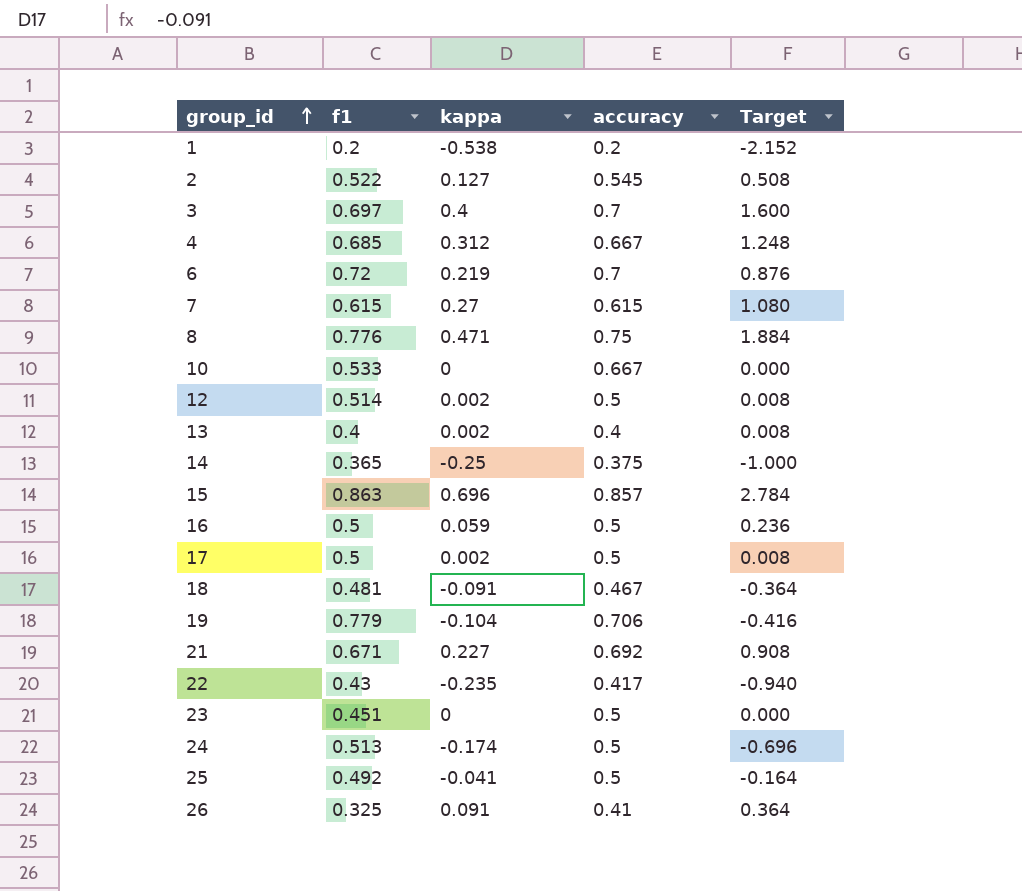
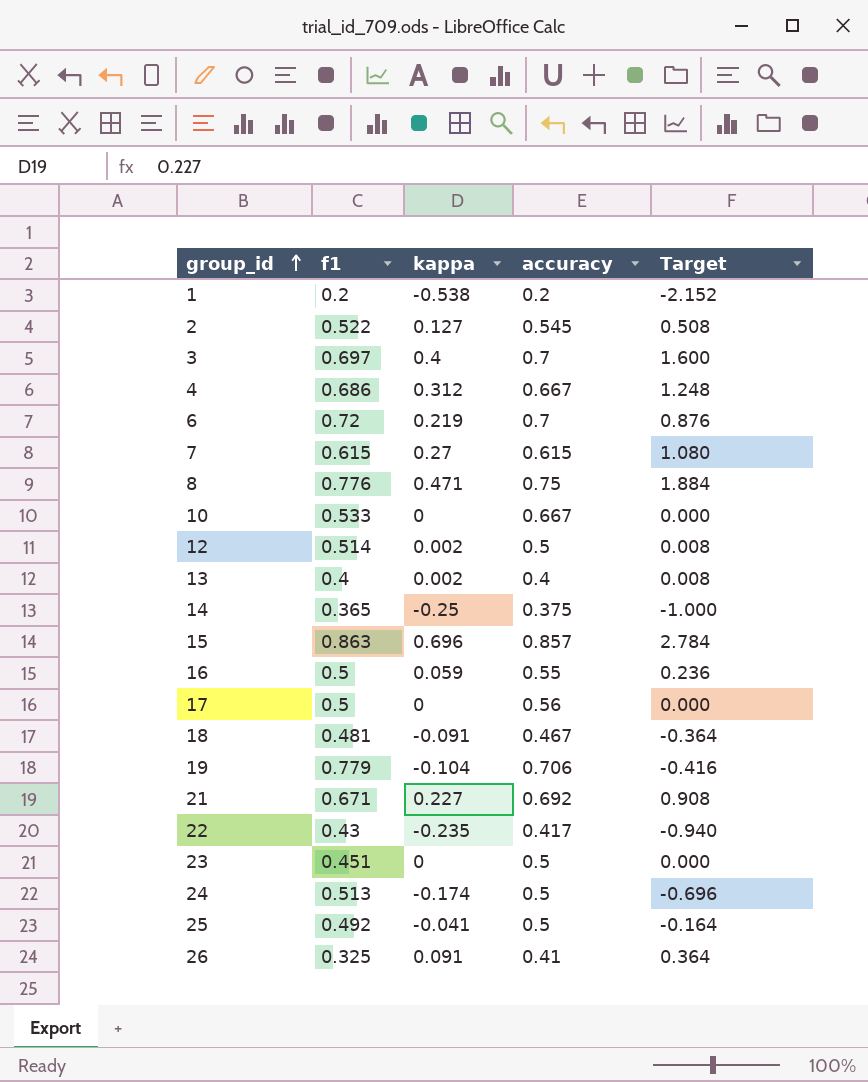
4 | f1: 0.685 -> 0.686
16 | accuracy: 0.5 -> 0.55
17 | kappa: 0.002 -> 0
17 | accuracy: 0.5 -> 0.56
17 | Target: 0.008 -> 0.000

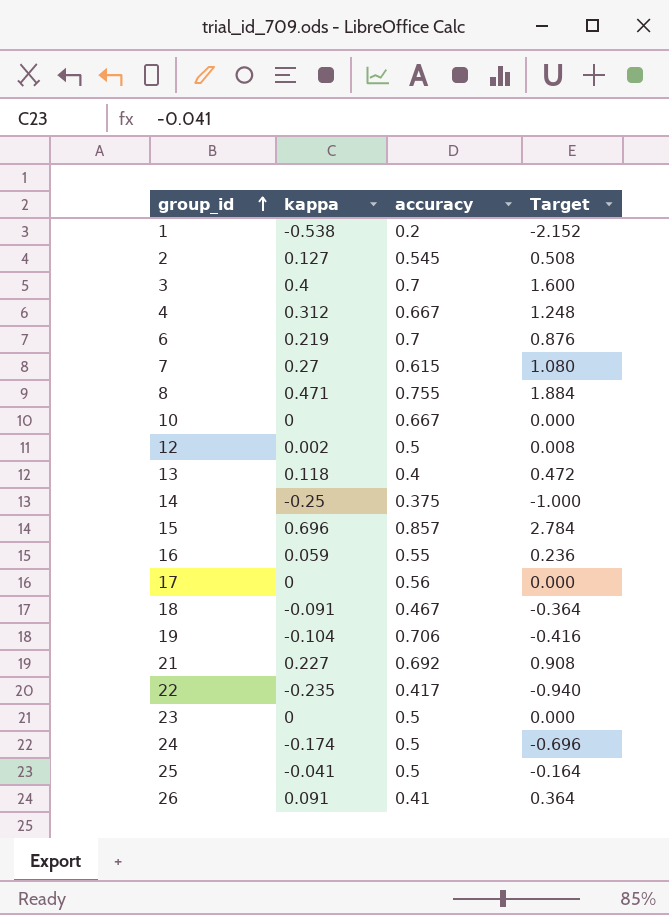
column f1 | position: 2 -> none
8 | accuracy: 0.75 -> 0.755
13 | kappa: 0.002 -> 0.118
13 | Target: 0.008 -> 0.472

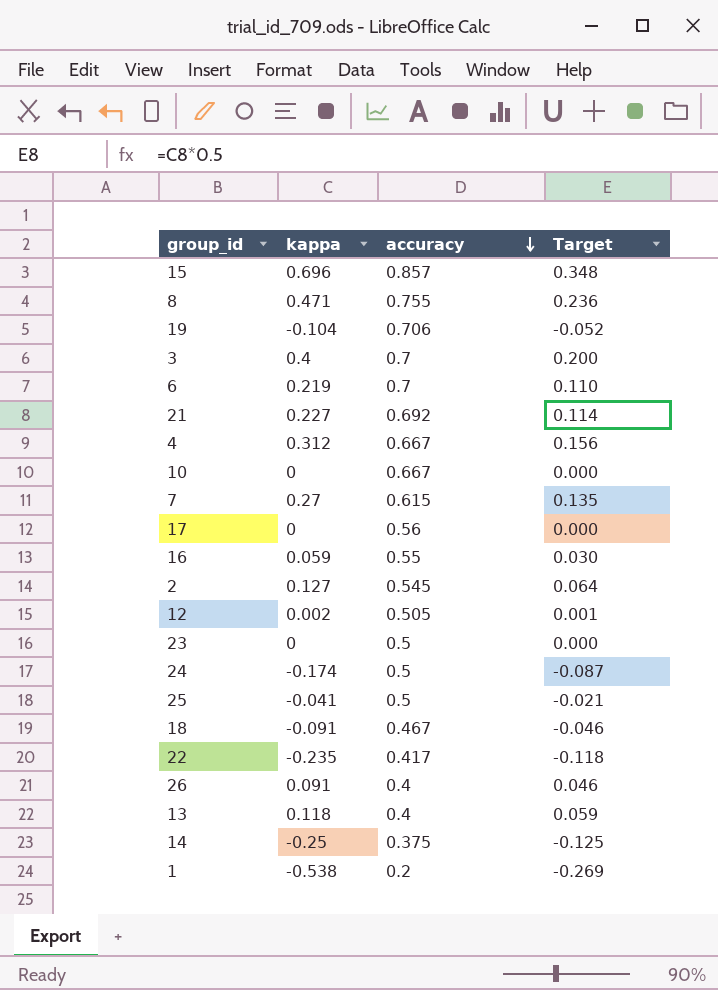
row order: group_id ascending -> accuracy descending
column Target | formula: [kappa] * 4 -> [kappa] * 0.5
12 | accuracy: 0.5 -> 0.505
26 | accuracy: 0.41 -> 0.4

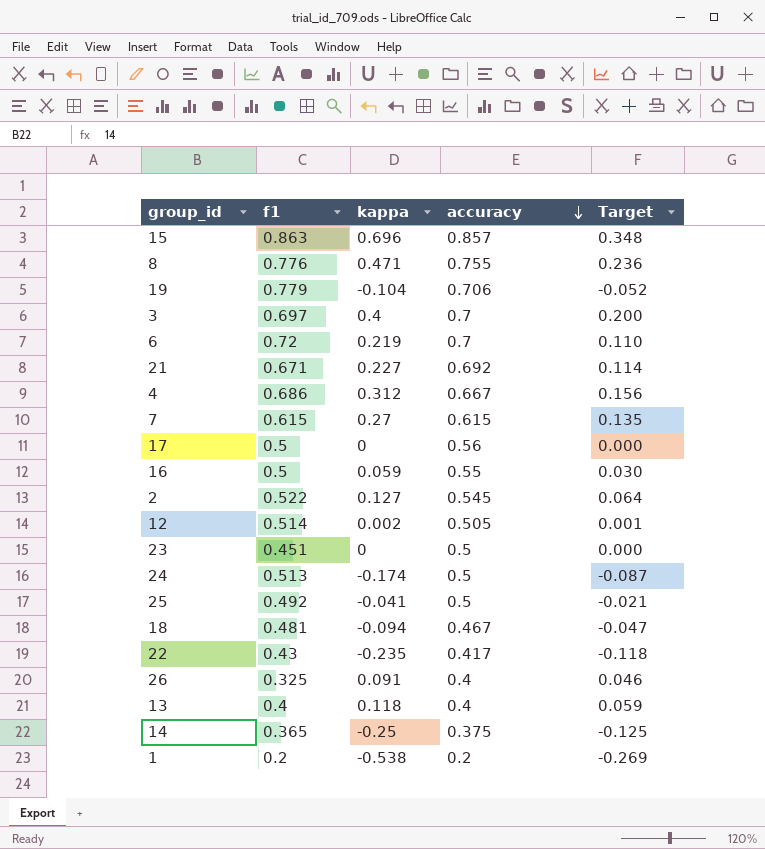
column f1 | position: none -> 2
row 10: 0 | 0.667 | 0.000 -> none
18 | kappa: -0.091 -> -0.094
18 | Target: -0.046 -> -0.047

